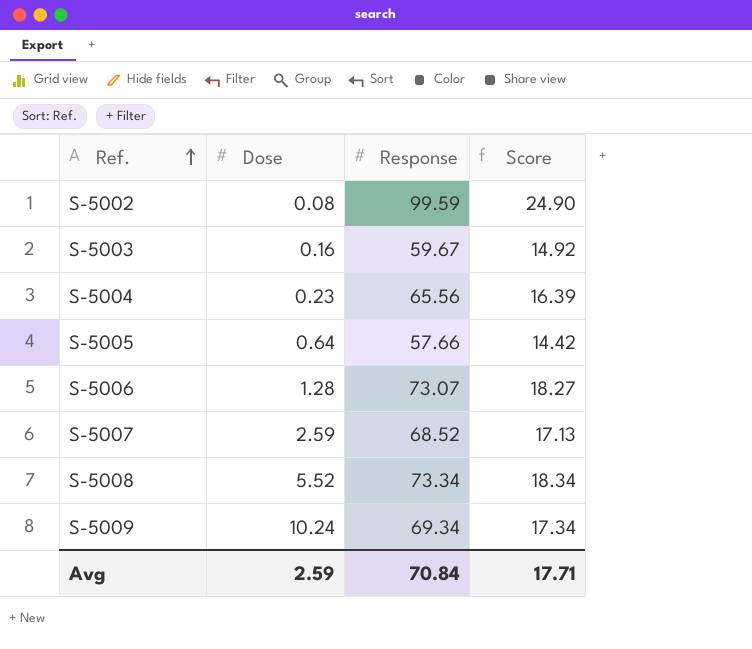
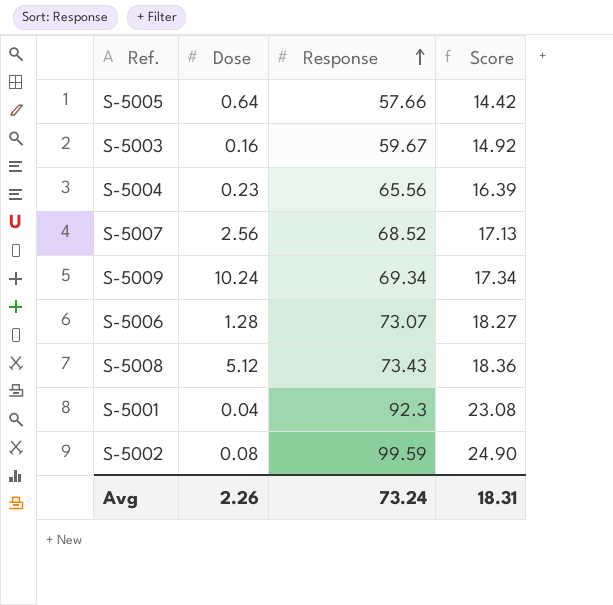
row order: Ref. ascending -> Response ascending
S-5007 | Dose: 2.59 -> 2.56
S-5008 | Dose: 5.52 -> 5.12
S-5008 | Response: 73.34 -> 73.43
S-5008 | Score: 18.34 -> 18.36
row S-5001: none -> 0.04 | 92.3 | 23.08
Avg | Dose: 2.59 -> 2.26
Avg | Response: 70.84 -> 73.24
Avg | Score: 17.71 -> 18.31

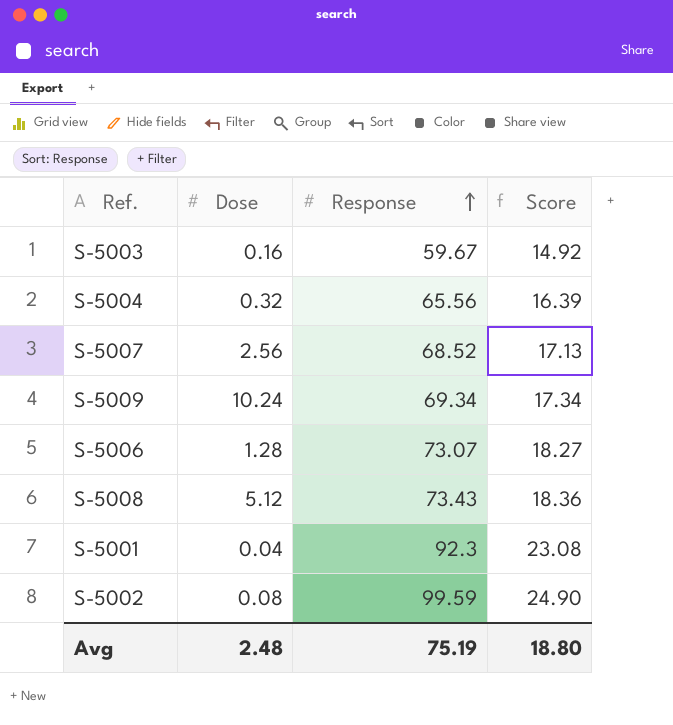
row S-5005: 0.64 | 57.66 | 14.42 -> none
S-5004 | Dose: 0.23 -> 0.32
Avg | Dose: 2.26 -> 2.48
Avg | Response: 73.24 -> 75.19
Avg | Score: 18.31 -> 18.80

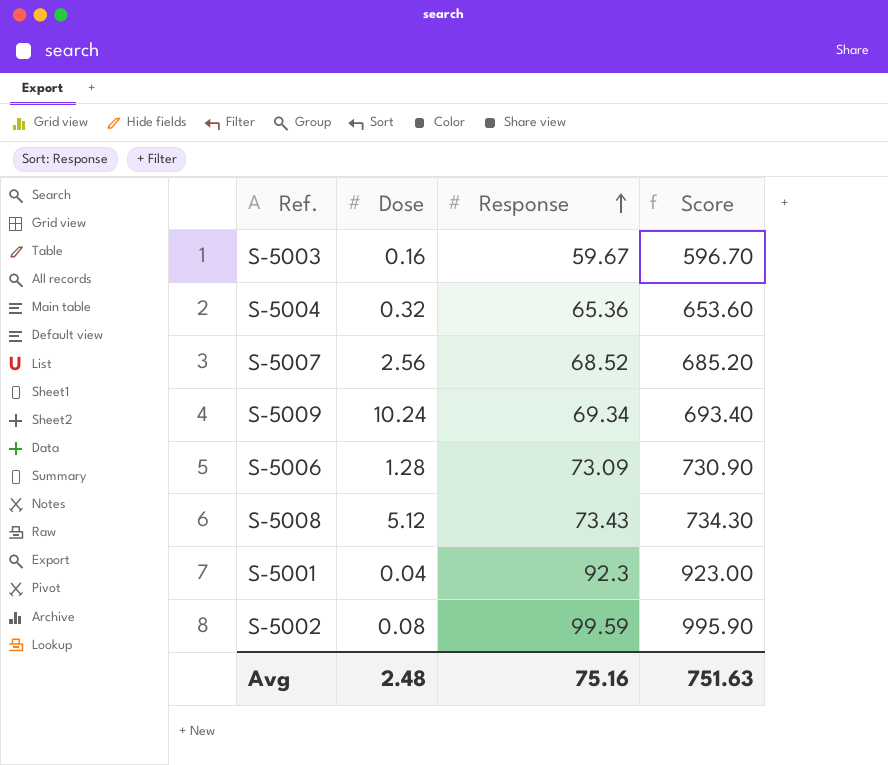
column Score | formula: [Response] * 0.25 -> [Response] * 10
S-5004 | Response: 65.56 -> 65.36
S-5006 | Response: 73.07 -> 73.09
Avg | Response: 75.19 -> 75.16
Avg | Score: 18.80 -> 751.63

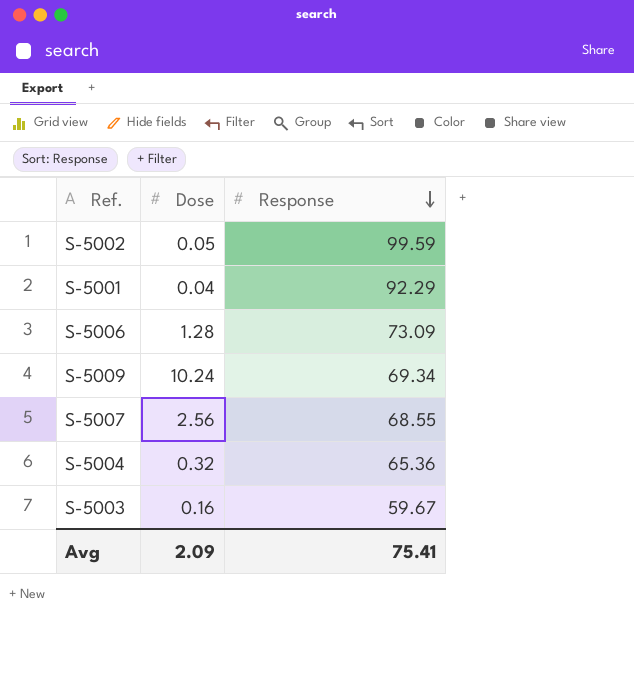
row order: Response ascending -> Response descending
column Score | formula: [Response] * 10 -> none
row S-5008: 5.12 | 73.43 | 734.30 -> none
S-5002 | Dose: 0.08 -> 0.05
S-5001 | Response: 92.3 -> 92.29
S-5007 | Response: 68.52 -> 68.55
Avg | Dose: 2.48 -> 2.09
Avg | Response: 75.16 -> 75.41

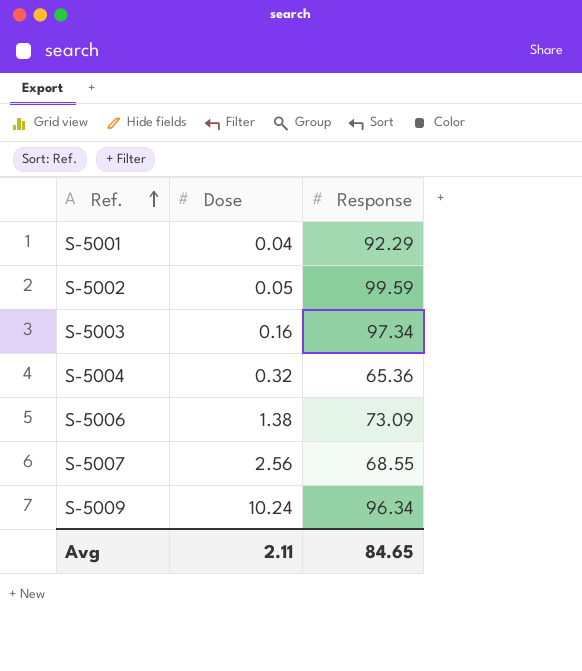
row order: Response descending -> Ref. ascending
S-5003 | Response: 59.67 -> 97.34
S-5006 | Dose: 1.28 -> 1.38
S-5009 | Response: 69.34 -> 96.34
Avg | Dose: 2.09 -> 2.11
Avg | Response: 75.41 -> 84.65

